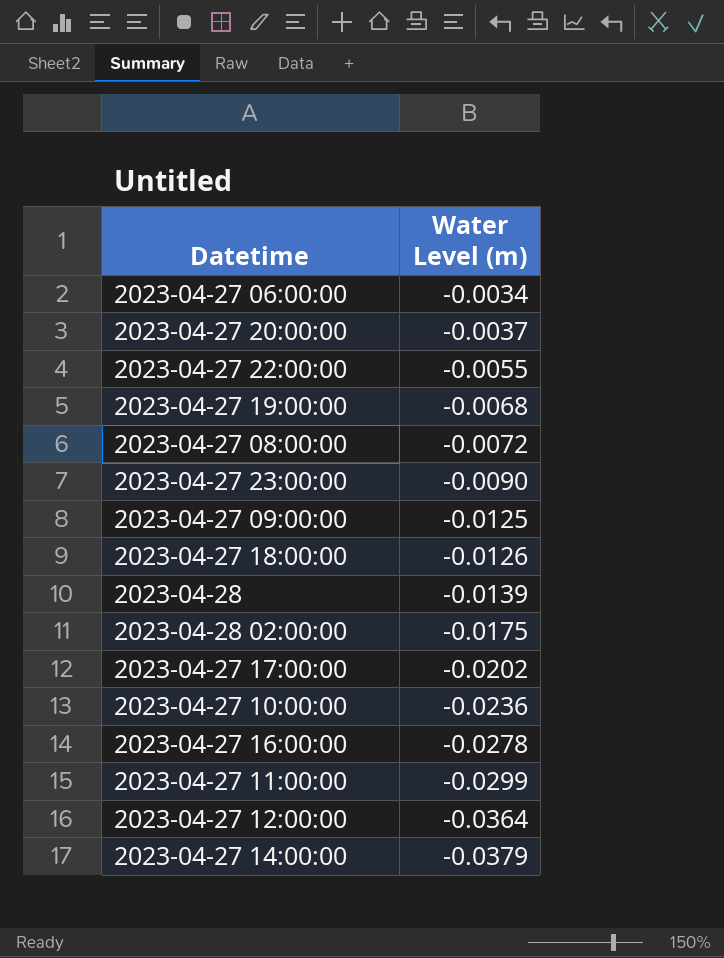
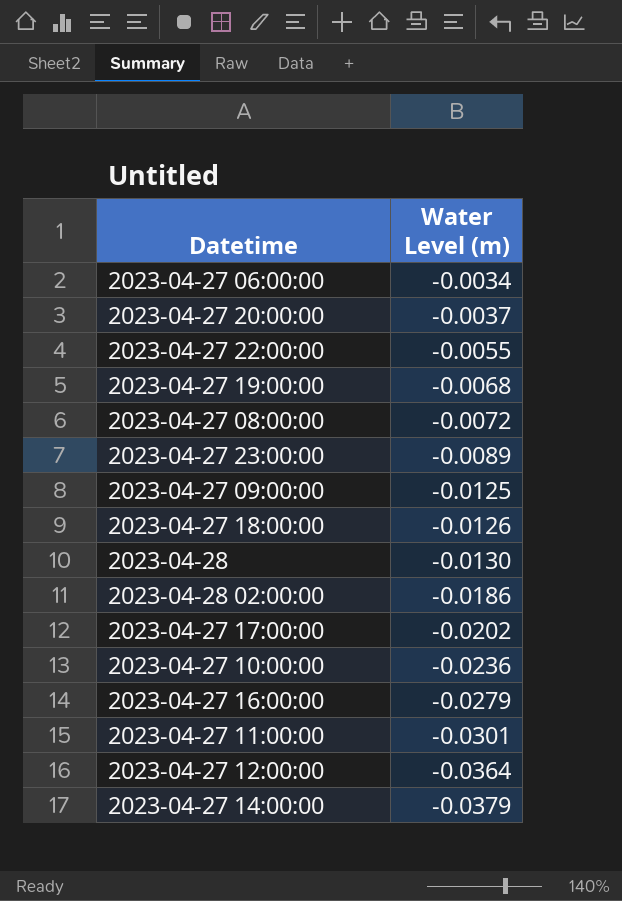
2023-04-27 23:00:00 | Water Level (m): -0.0090 -> -0.0089
2023-04-28 | Water Level (m): -0.0139 -> -0.0130
2023-04-28 02:00:00 | Water Level (m): -0.0175 -> -0.0186
2023-04-27 16:00:00 | Water Level (m): -0.0278 -> -0.0279
2023-04-27 11:00:00 | Water Level (m): -0.0299 -> -0.0301

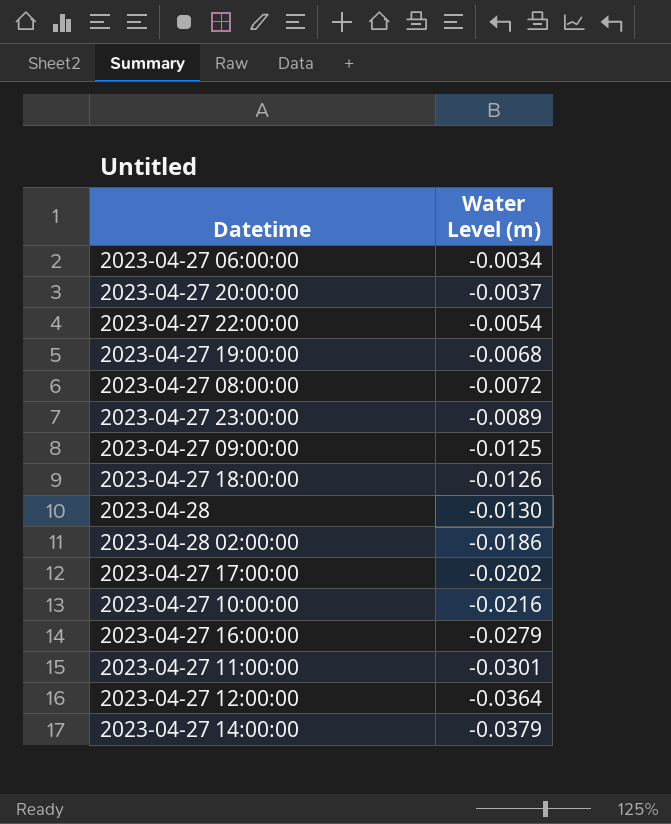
2023-04-27 22:00:00 | Water Level (m): -0.0055 -> -0.0054
2023-04-27 10:00:00 | Water Level (m): -0.0236 -> -0.0216

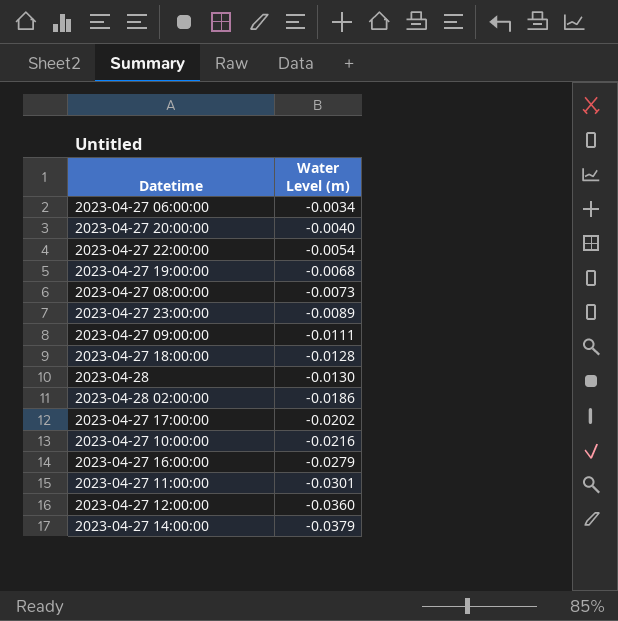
2023-04-27 20:00:00 | Water Level (m): -0.0037 -> -0.0040
2023-04-27 08:00:00 | Water Level (m): -0.0072 -> -0.0073
2023-04-27 09:00:00 | Water Level (m): -0.0125 -> -0.0111
2023-04-27 18:00:00 | Water Level (m): -0.0126 -> -0.0128
2023-04-27 12:00:00 | Water Level (m): -0.0364 -> -0.0360

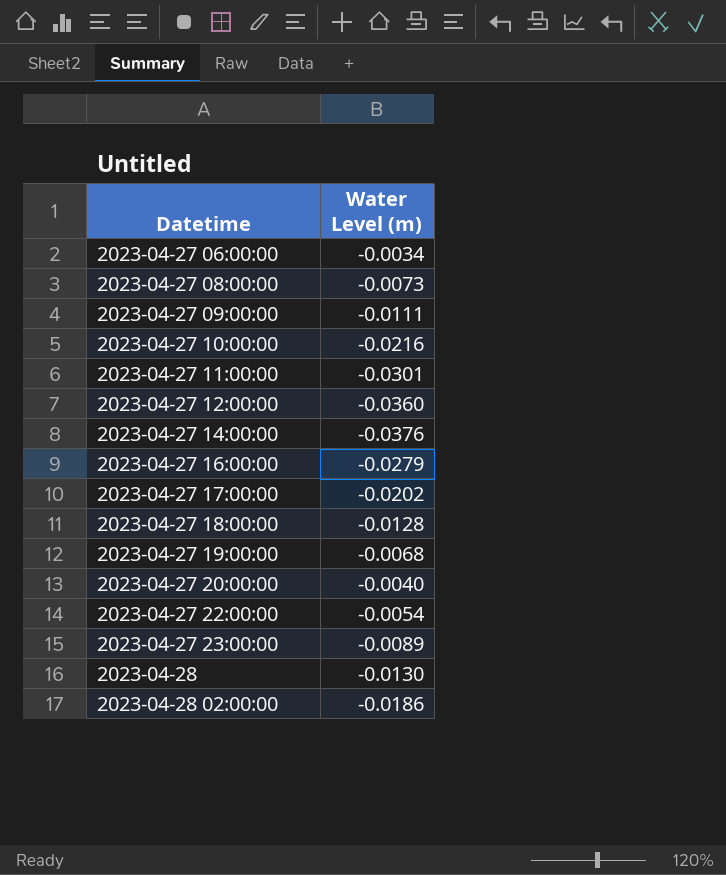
row order: Water Level (m) descending -> Datetime ascending
2023-04-27 14:00:00 | Water Level (m): -0.0379 -> -0.0376

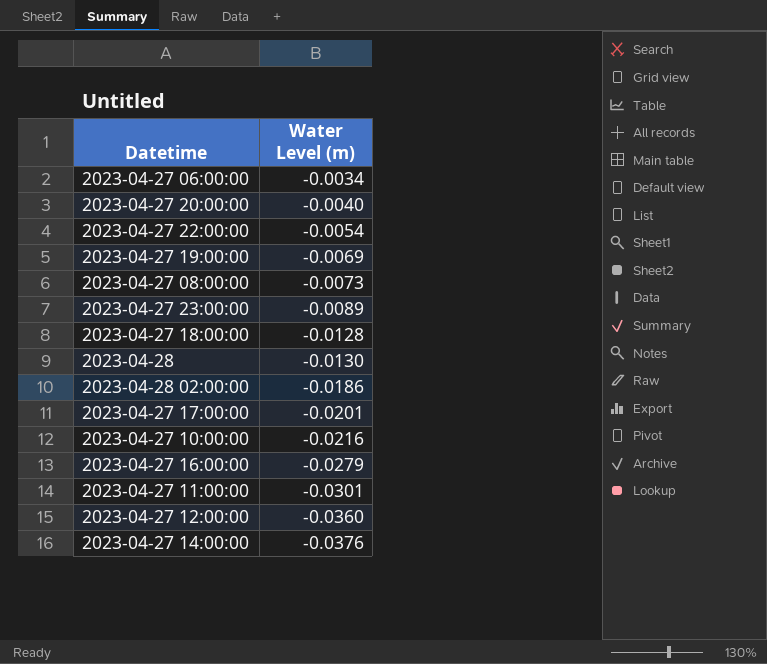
row order: Datetime ascending -> Water Level (m) descending
row 2023-04-27 09:00:00: -0.0111 -> none
2023-04-27 19:00:00 | Water Level (m): -0.0068 -> -0.0069
2023-04-27 17:00:00 | Water Level (m): -0.0202 -> -0.0201

